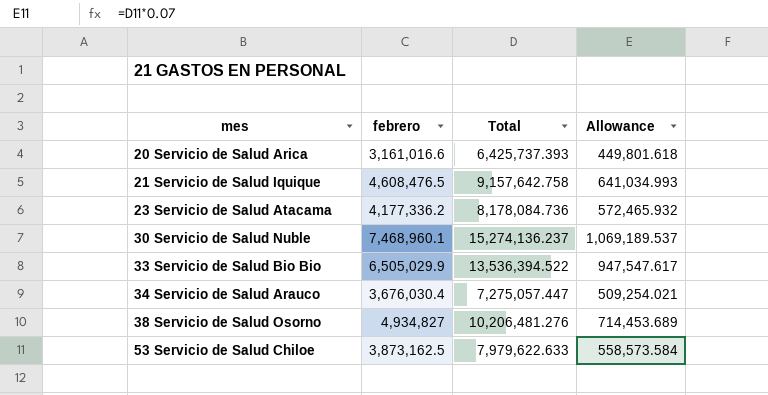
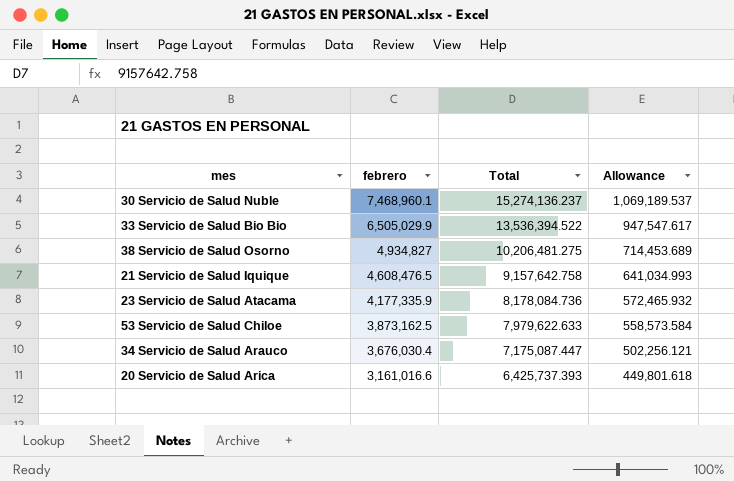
row order: mes ascending -> febrero descending
38 Servicio de Salud Osorno | Total: 10,206,481.276 -> 10,206,481.275
23 Servicio de Salud Atacama | febrero: 4,177,336.2 -> 4,177,335.9
34 Servicio de Salud Arauco | Total: 7,275,057.447 -> 7,175,087.447
34 Servicio de Salud Arauco | Allowance: 509,254.021 -> 502,256.121

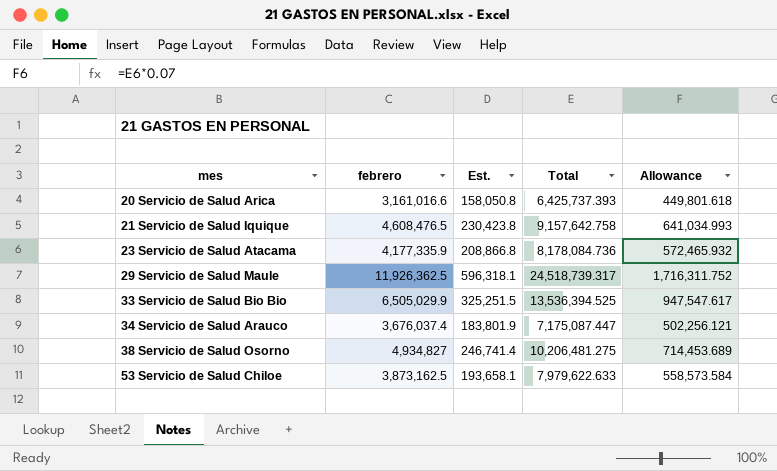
row order: febrero descending -> mes ascending
column Est. | formula: none -> [febrero] * 0.05
row 30 Servicio de Salud Nuble: 7,468,960.1 | 15,274,136.237 | 1,069,189.537 -> none
row 29 Servicio de Salud Maule: none -> 11,926,362.5 | 596,318.1 | 24,518,739.317 | 1,716,311.752
33 Servicio de Salud Bio Bio | Total: 13,536,394.522 -> 13,536,394.525
34 Servicio de Salud Arauco | febrero: 3,676,030.4 -> 3,676,037.4

